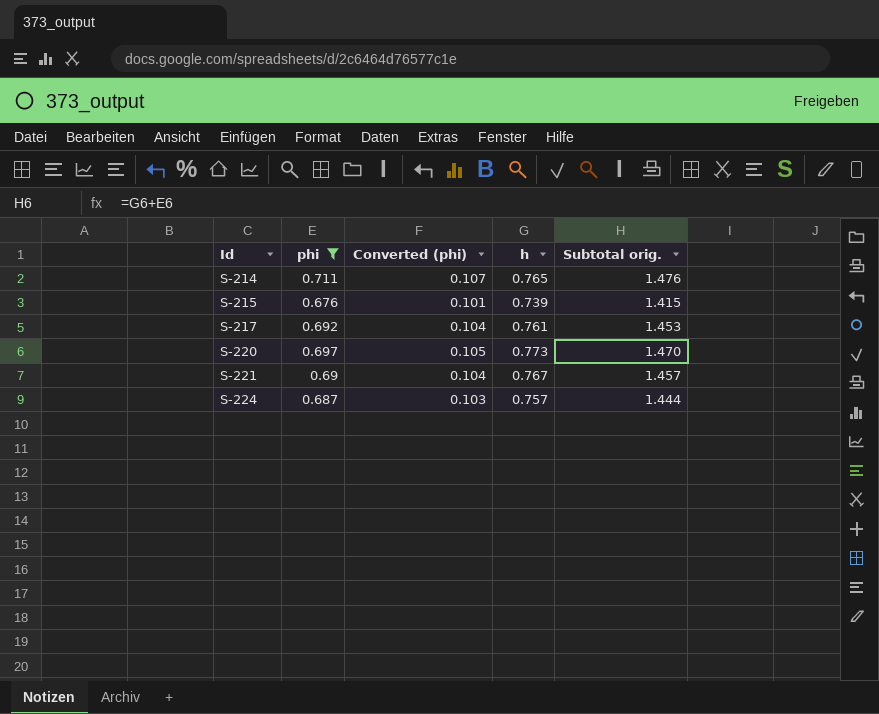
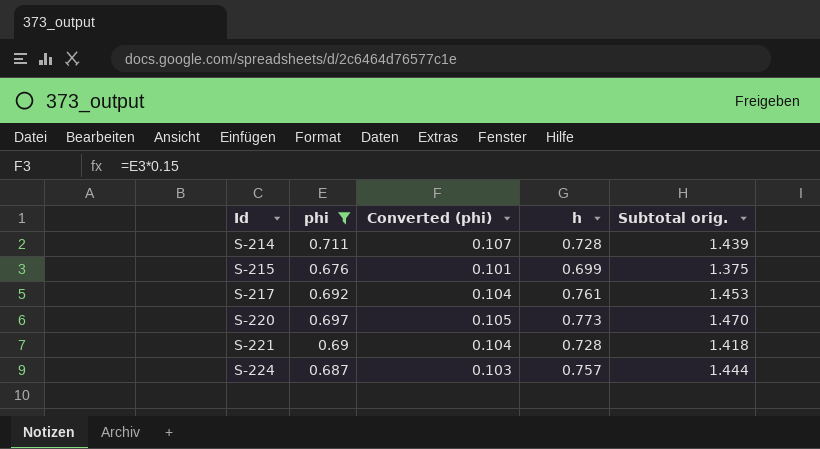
S-214 | h: 0.765 -> 0.728
S-214 | Subtotal orig.: 1.476 -> 1.439
S-215 | h: 0.739 -> 0.699
S-215 | Subtotal orig.: 1.415 -> 1.375
S-221 | h: 0.767 -> 0.728
S-221 | Subtotal orig.: 1.457 -> 1.418

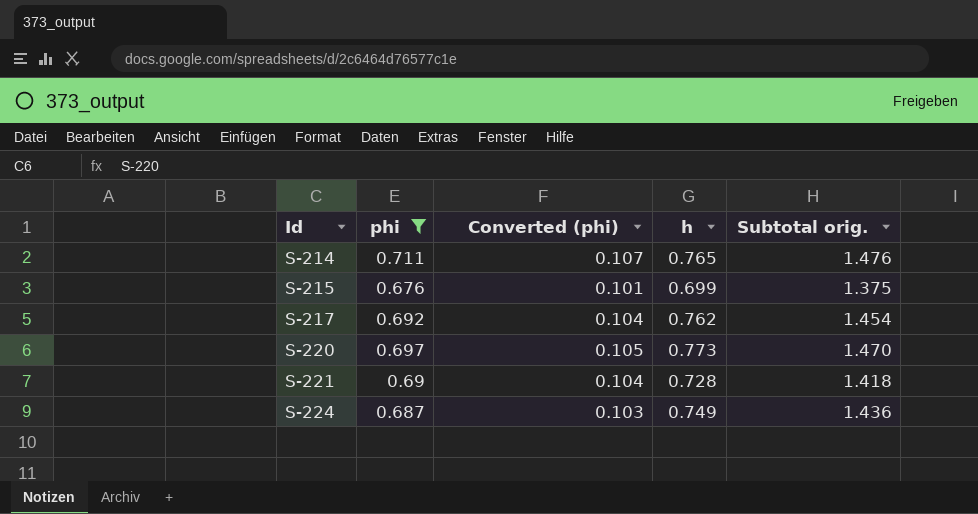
S-214 | h: 0.728 -> 0.765
S-214 | Subtotal orig.: 1.439 -> 1.476
S-217 | h: 0.761 -> 0.762
S-217 | Subtotal orig.: 1.453 -> 1.454
S-224 | h: 0.757 -> 0.749
S-224 | Subtotal orig.: 1.444 -> 1.436

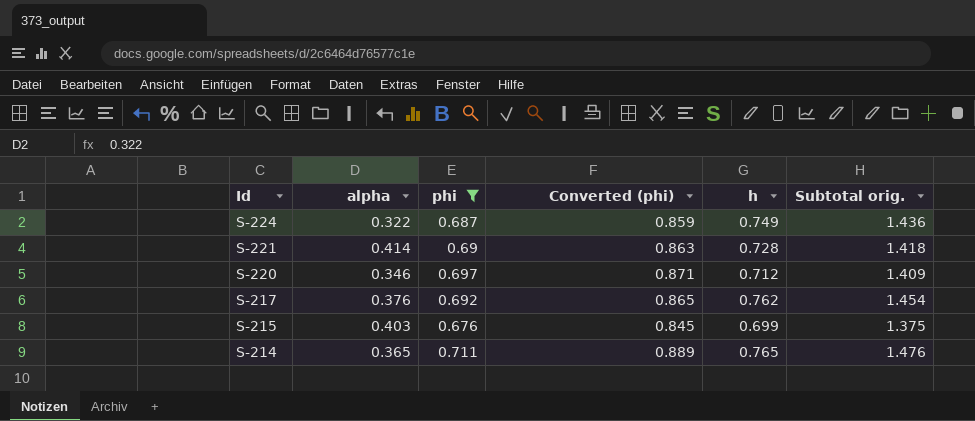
row order: Id ascending -> Id descending
column alpha | position: none -> 2
column Converted (phi) | formula: [phi] * 0.15 -> [phi] * 1.25
S-220 | h: 0.773 -> 0.712
S-220 | Subtotal orig.: 1.470 -> 1.409

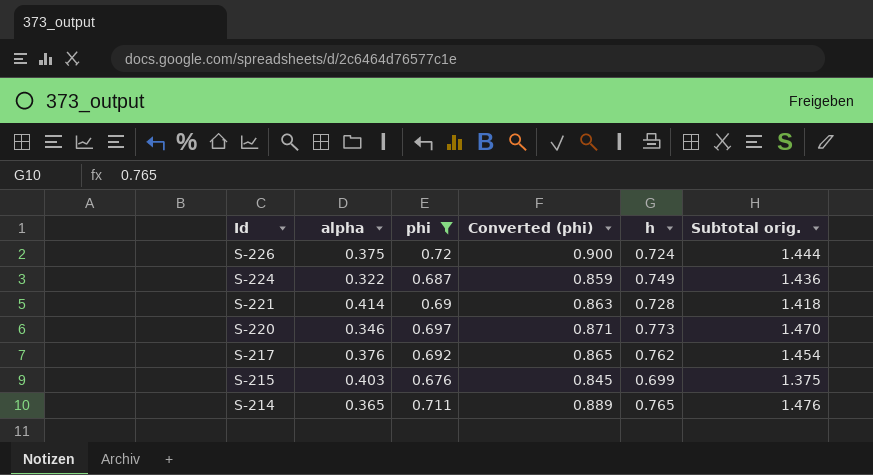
row S-226: none -> 0.375 | 0.72 | 0.900 | 0.724 | 1.444
S-220 | h: 0.712 -> 0.773
S-220 | Subtotal orig.: 1.409 -> 1.470

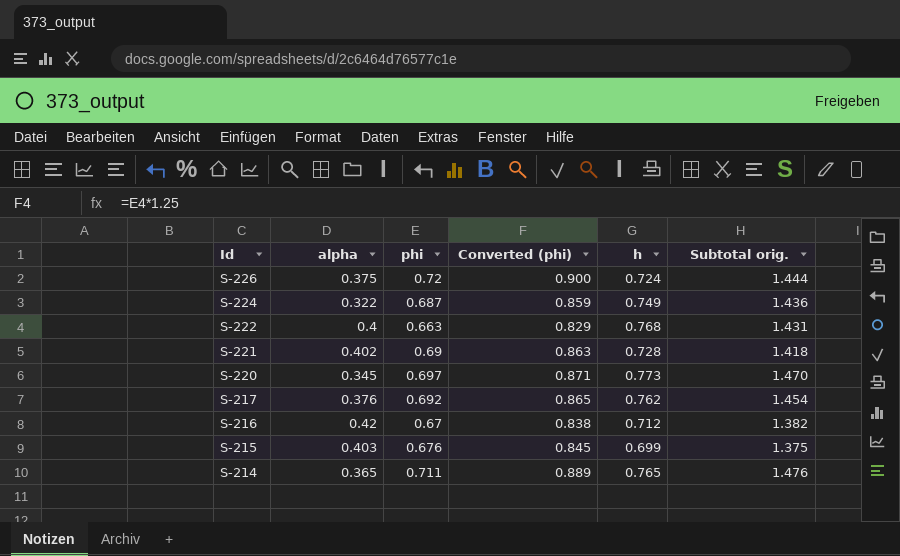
filter: phi >= 0.676 -> none
S-221 | alpha: 0.414 -> 0.402
S-220 | alpha: 0.346 -> 0.345

